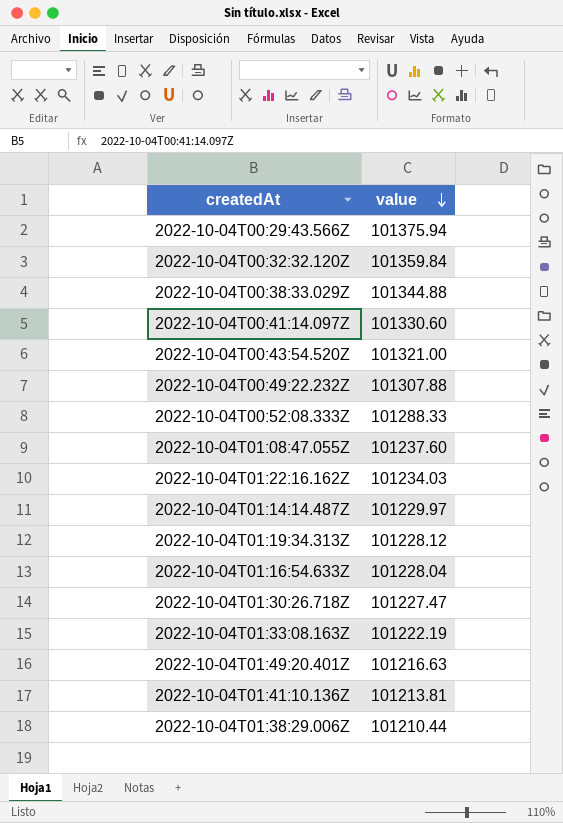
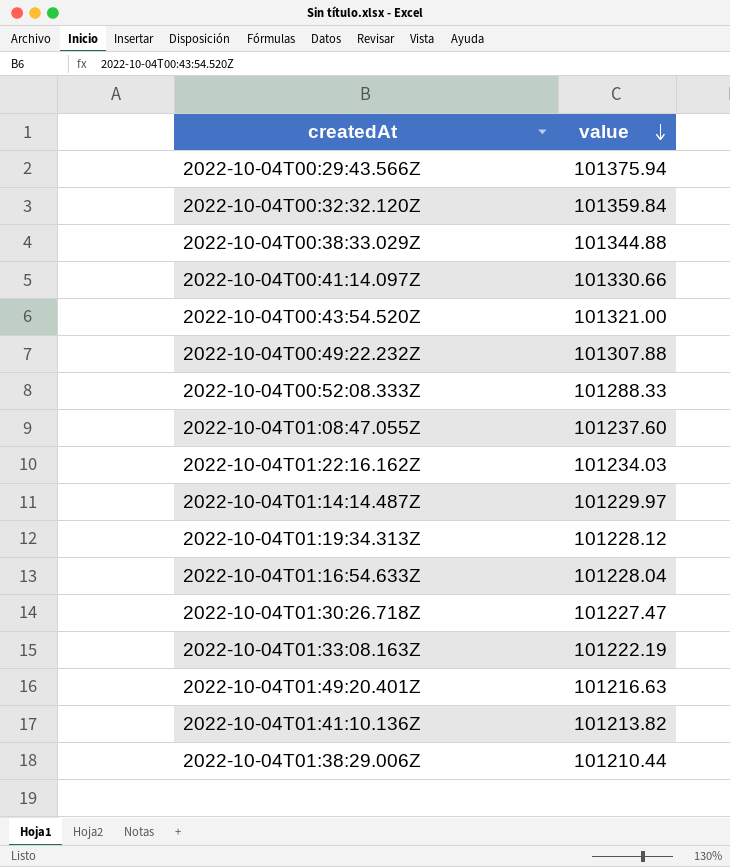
2022-10-04T00:41:14.097Z | value: 101330.60 -> 101330.66
2022-10-04T01:41:10.136Z | value: 101213.81 -> 101213.82

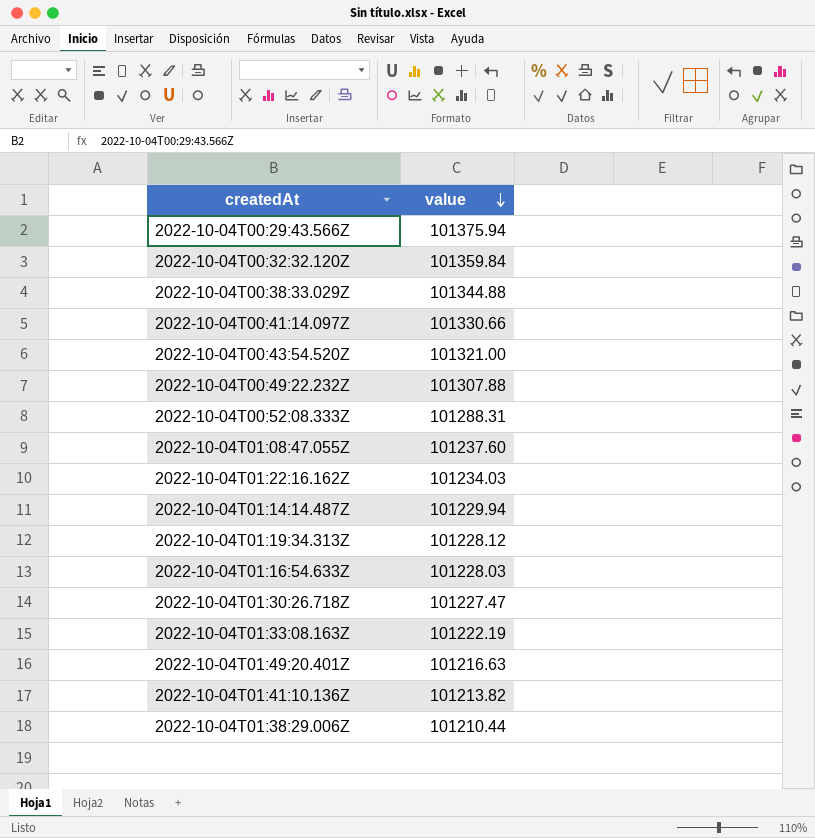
2022-10-04T00:52:08.333Z | value: 101288.33 -> 101288.31
2022-10-04T01:14:14.487Z | value: 101229.97 -> 101229.94
2022-10-04T01:16:54.633Z | value: 101228.04 -> 101228.03

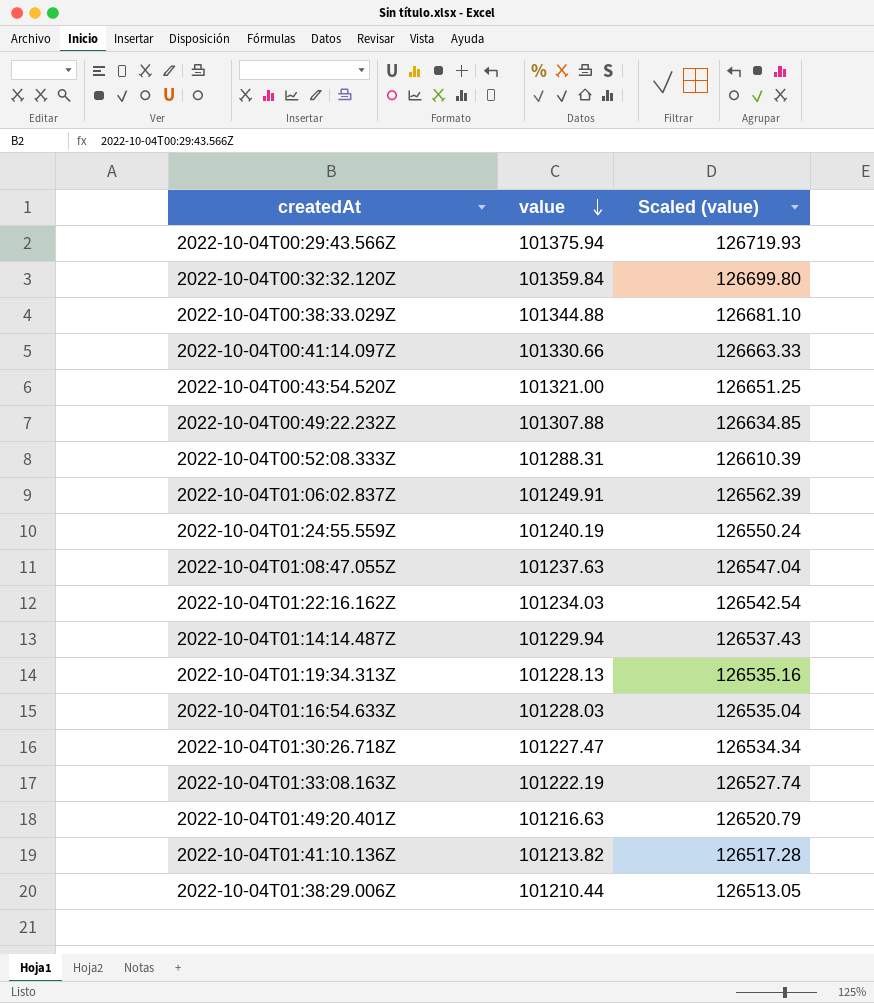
column Scaled (value) | formula: none -> [value] * 1.25
row 2022-10-04T01:06:02.837Z: none -> 101249.91 | 126562.39
row 2022-10-04T01:24:55.559Z: none -> 101240.19 | 126550.24
2022-10-04T01:08:47.055Z | value: 101237.60 -> 101237.63
2022-10-04T01:19:34.313Z | value: 101228.12 -> 101228.13

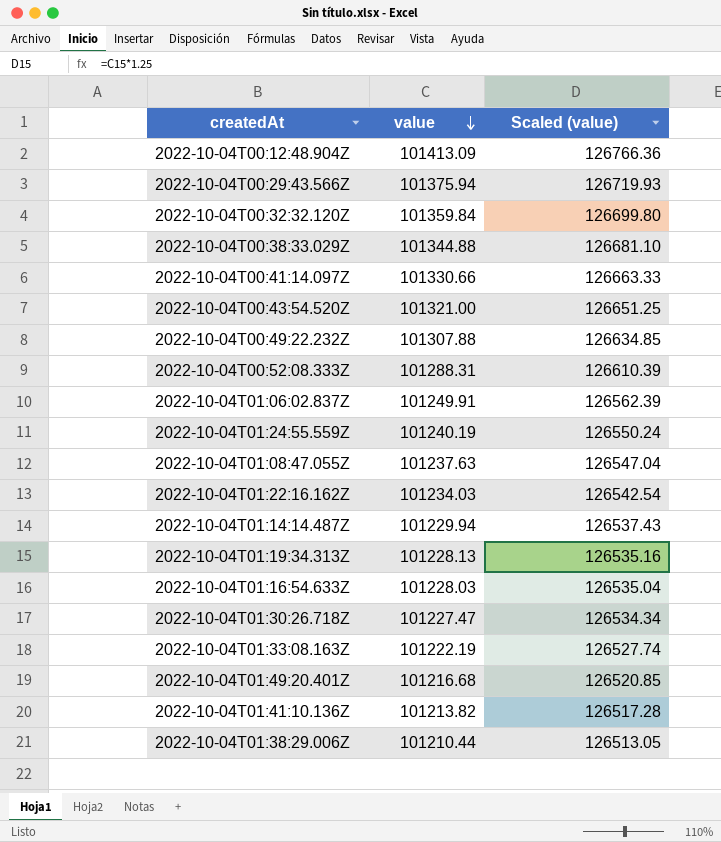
row 2022-10-04T00:12:48.904Z: none -> 101413.09 | 126766.36
2022-10-04T01:49:20.401Z | value: 101216.63 -> 101216.68
2022-10-04T01:49:20.401Z | Scaled (value): 126520.79 -> 126520.85

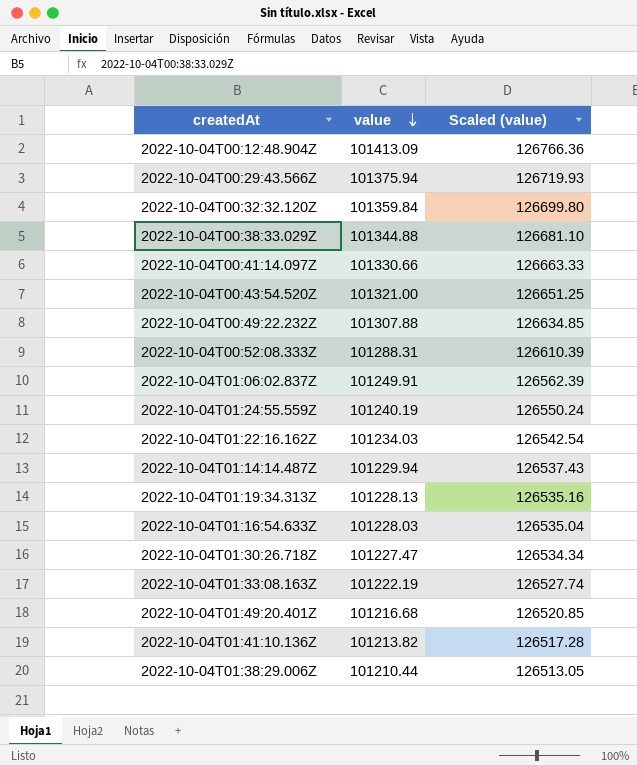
row 2022-10-04T01:08:47.055Z: 101237.63 | 126547.04 -> none

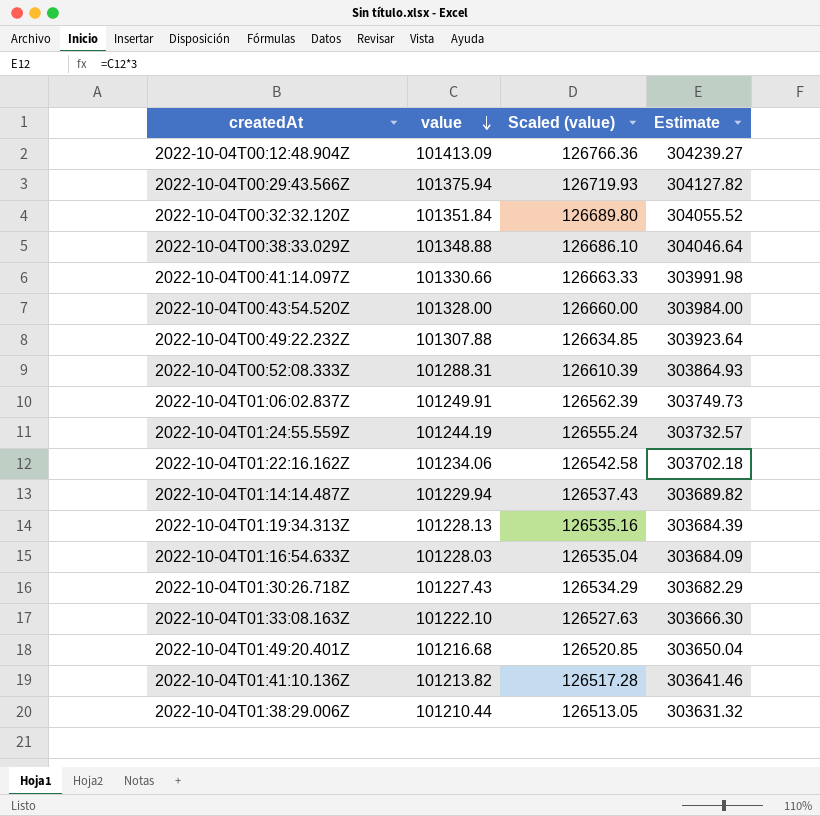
column Estimate | formula: none -> [value] * 3
2022-10-04T00:32:32.120Z | value: 101359.84 -> 101351.84
2022-10-04T00:32:32.120Z | Scaled (value): 126699.80 -> 126689.80
2022-10-04T00:38:33.029Z | value: 101344.88 -> 101348.88
2022-10-04T00:38:33.029Z | Scaled (value): 126681.10 -> 126686.10
2022-10-04T00:43:54.520Z | value: 101321.00 -> 101328.00
2022-10-04T00:43:54.520Z | Scaled (value): 126651.25 -> 126660.00
2022-10-04T01:24:55.559Z | value: 101240.19 -> 101244.19
2022-10-04T01:24:55.559Z | Scaled (value): 126550.24 -> 126555.24
2022-10-04T01:22:16.162Z | value: 101234.03 -> 101234.06
2022-10-04T01:22:16.162Z | Scaled (value): 126542.54 -> 126542.58
2022-10-04T01:30:26.718Z | value: 101227.47 -> 101227.43
2022-10-04T01:30:26.718Z | Scaled (value): 126534.34 -> 126534.29
2022-10-04T01:33:08.163Z | value: 101222.19 -> 101222.10
2022-10-04T01:33:08.163Z | Scaled (value): 126527.74 -> 126527.63

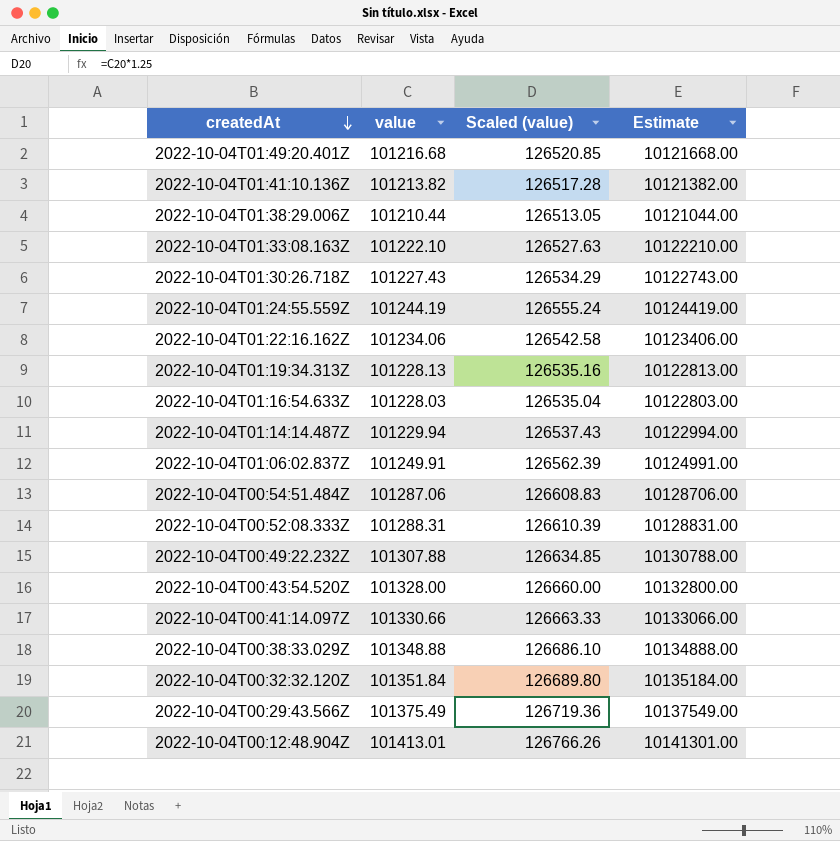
row order: value descending -> createdAt descending
column Estimate | formula: [value] * 3 -> [value] * 100
row 2022-10-04T00:54:51.484Z: none -> 101287.06 | 126608.83 | 10128706.00
2022-10-04T00:29:43.566Z | value: 101375.94 -> 101375.49
2022-10-04T00:29:43.566Z | Scaled (value): 126719.93 -> 126719.36
2022-10-04T00:12:48.904Z | value: 101413.09 -> 101413.01
2022-10-04T00:12:48.904Z | Scaled (value): 126766.36 -> 126766.26

